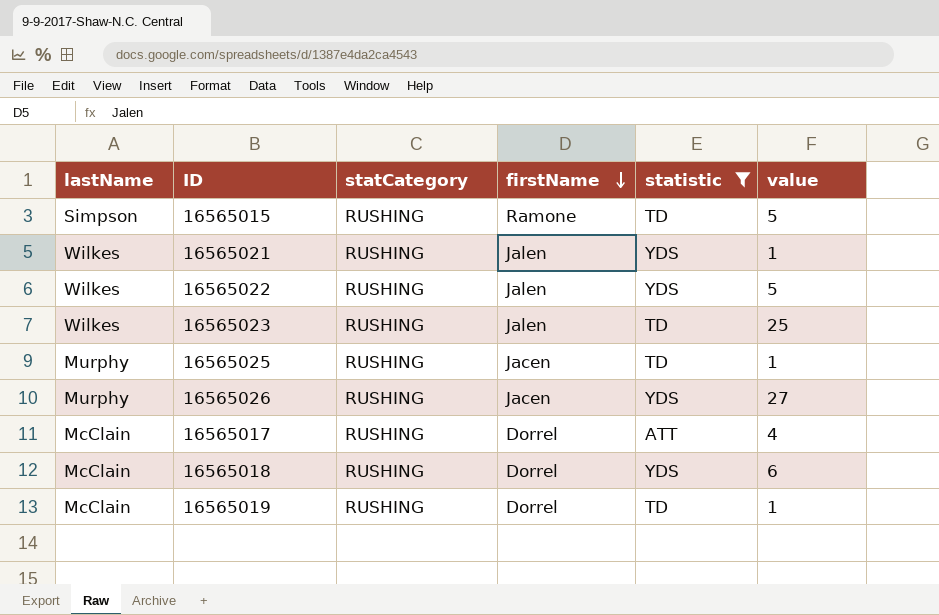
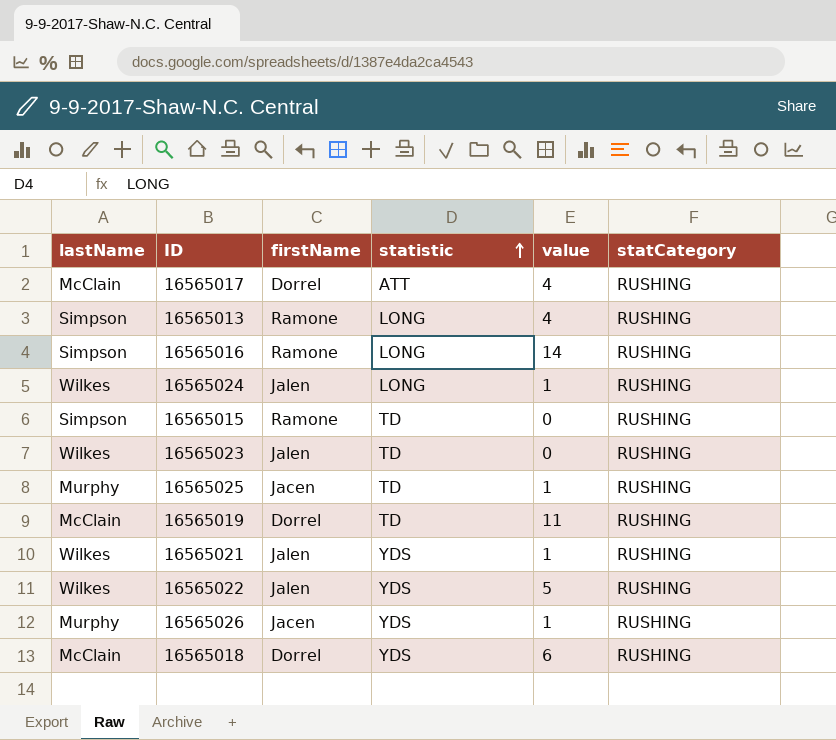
filter: statistic != LONG -> none
row order: firstName descending -> statistic ascending
column statCategory | position: 3 -> 6
16565015 | value: 5 -> 0
16565023 | value: 25 -> 0
16565019 | value: 1 -> 11
16565026 | value: 27 -> 1

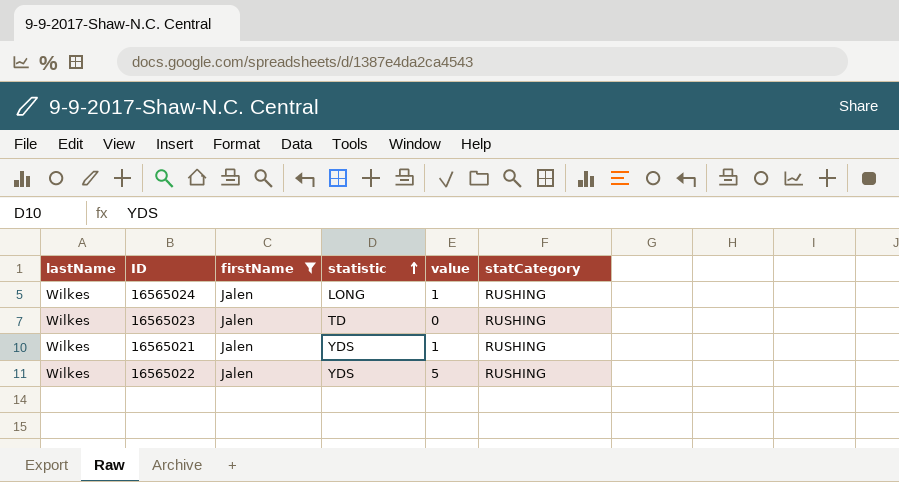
filter: none -> firstName = Jalen

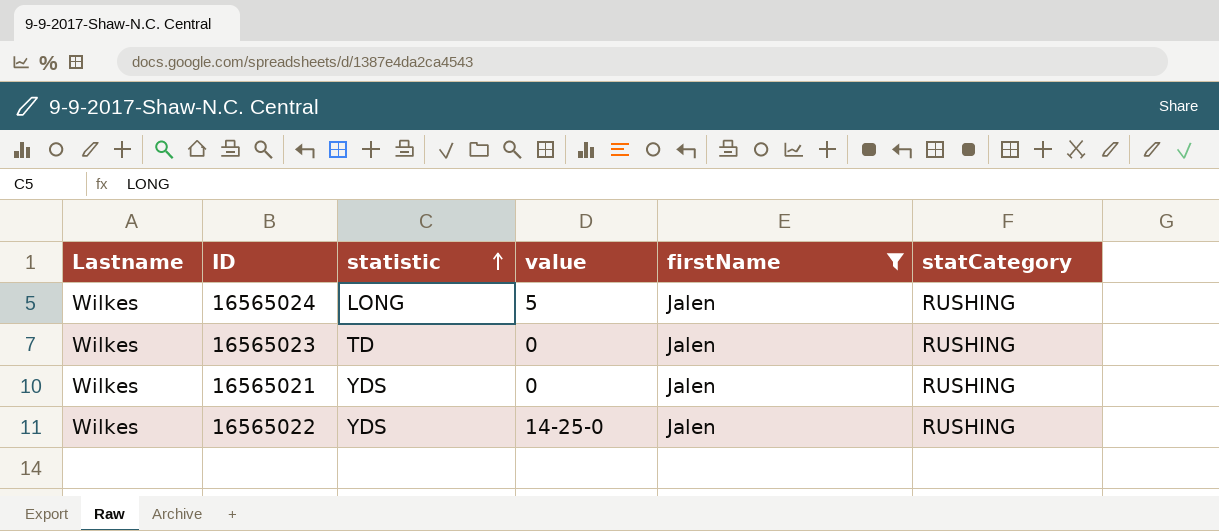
column name: lastName -> Lastname
column firstName | position: 3 -> 5
16565024 | value: 1 -> 5
16565021 | value: 1 -> 0
16565022 | value: 5 -> 14-25-0

